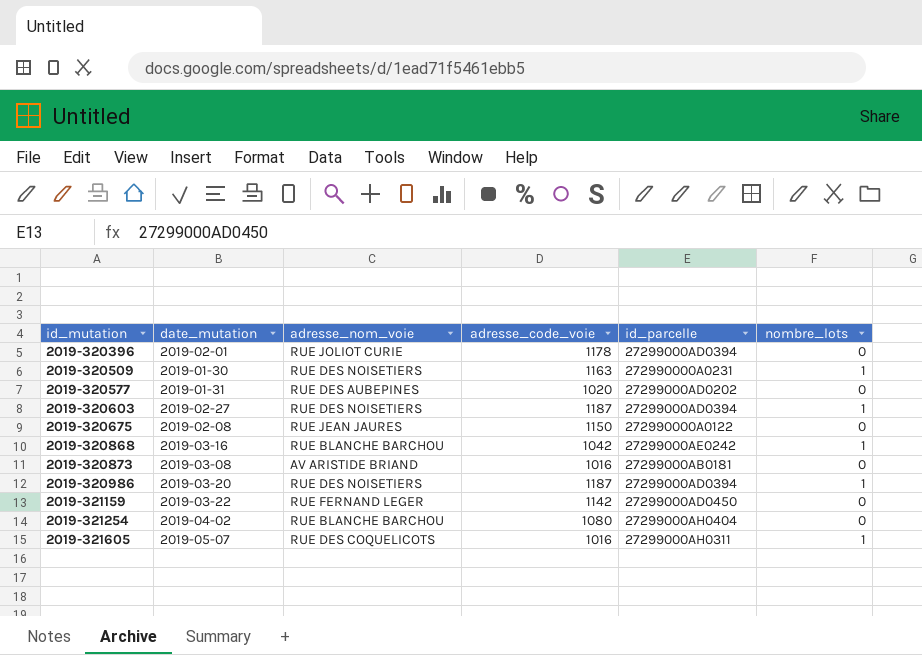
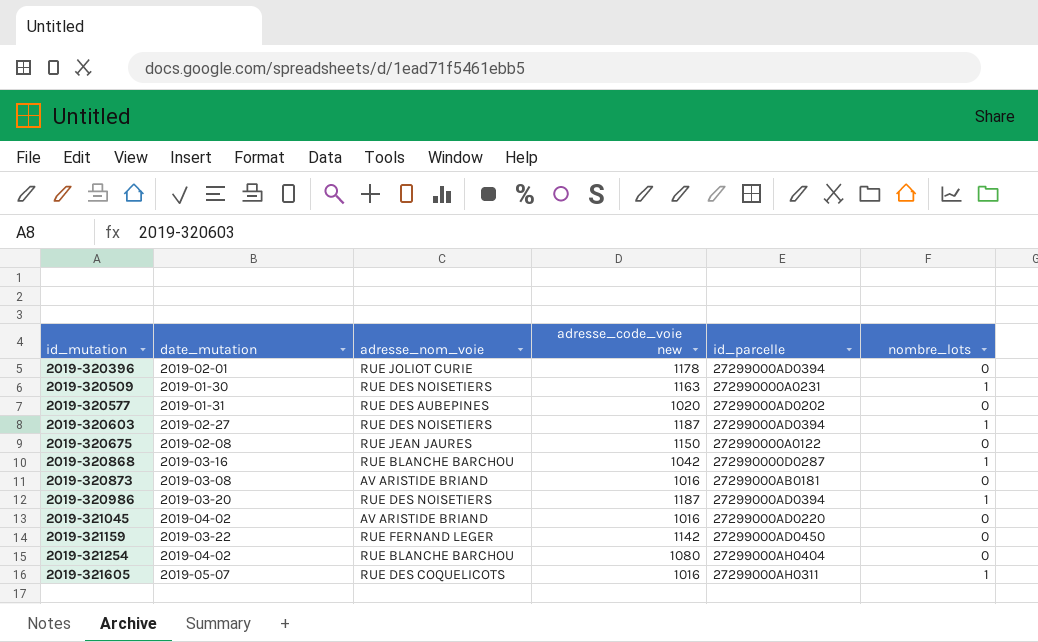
column name: adresse_code_voie -> adresse_code_voie new
2019-320868 | id_parcelle: 27299000AE0242 -> 272990000D0287
row 2019-321045: none -> 2019-04-02 | AV ARISTIDE BRIAND | 1016 | 27299000AD0220 | 0

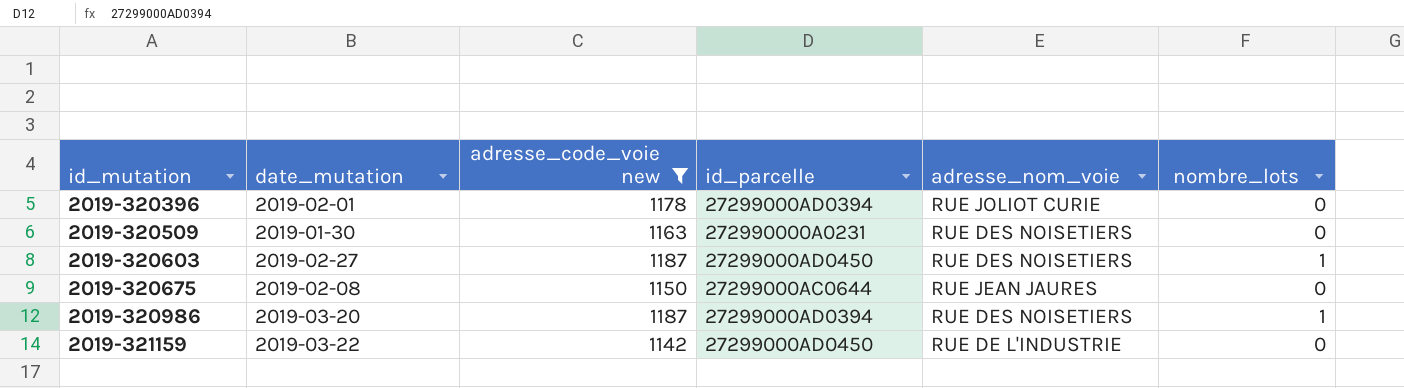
filter: none -> adresse_code_voie new >= 1142
column adresse_nom_voie | position: 3 -> 5
2019-320509 | nombre_lots: 1 -> 0
2019-320603 | id_parcelle: 27299000AD0394 -> 27299000AD0450
2019-320675 | id_parcelle: 272990000A0122 -> 27299000AC0644
2019-321159 | adresse_nom_voie: RUE FERNAND LEGER -> RUE DE L'INDUSTRIE

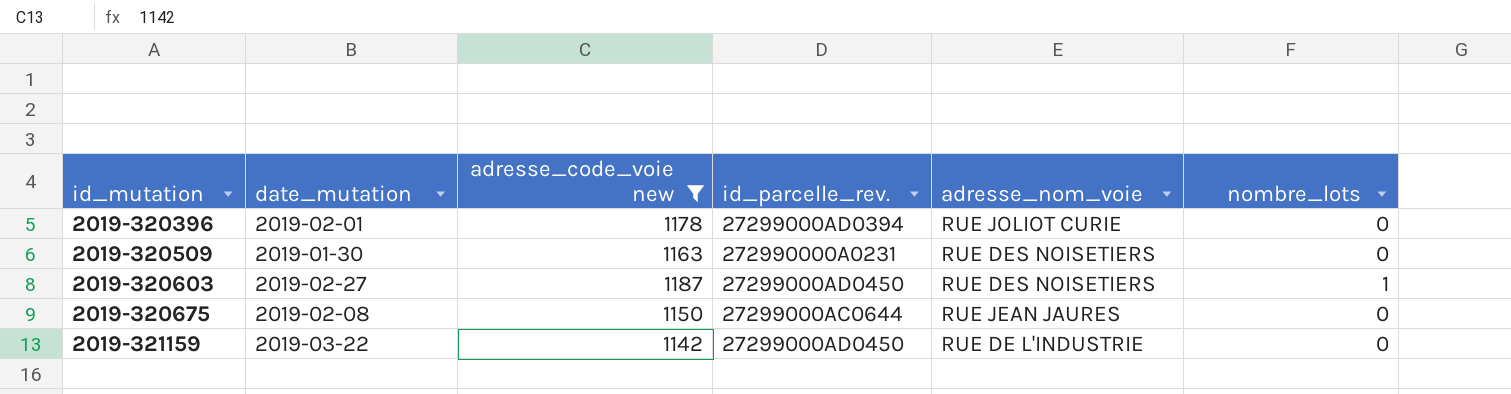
column name: id_parcelle -> id_parcelle_rev.
row 2019-320986: 2019-03-20 | 1187 | 27299000AD0394 | RUE DES NOISETIERS | 1 -> none

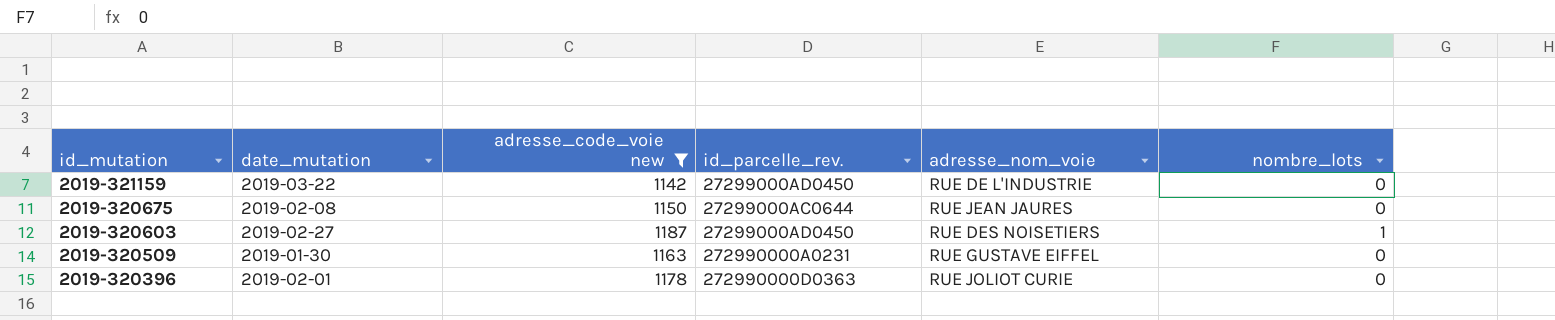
row order: id_mutation ascending -> id_mutation descending
2019-320509 | adresse_nom_voie: RUE DES NOISETIERS -> RUE GUSTAVE EIFFEL
2019-320396 | id_parcelle_rev.: 27299000AD0394 -> 272990000D0363

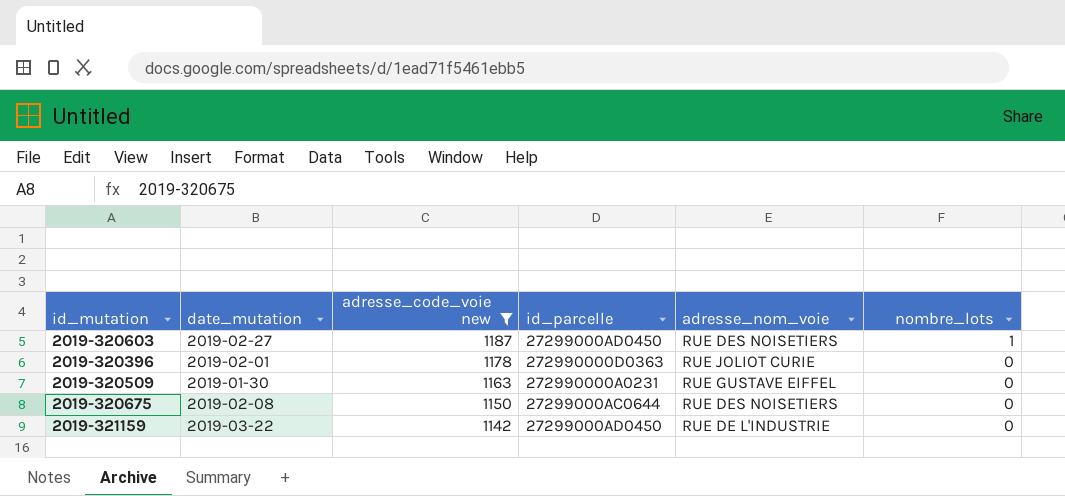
row order: id_mutation descending -> adresse_code_voie new descending
column name: id_parcelle_rev. -> id_parcelle
2019-320675 | adresse_nom_voie: RUE JEAN JAURES -> RUE DES NOISETIERS

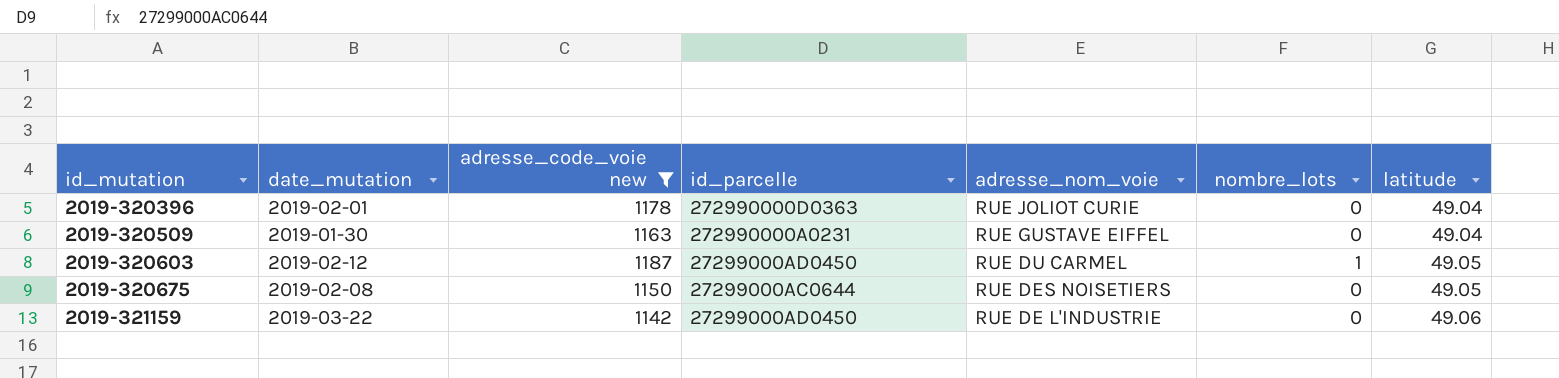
row order: adresse_code_voie new descending -> id_mutation ascending
column latitude | position: none -> 7
2019-320603 | date_mutation: 2019-02-27 -> 2019-02-12
2019-320603 | adresse_nom_voie: RUE DES NOISETIERS -> RUE DU CARMEL

